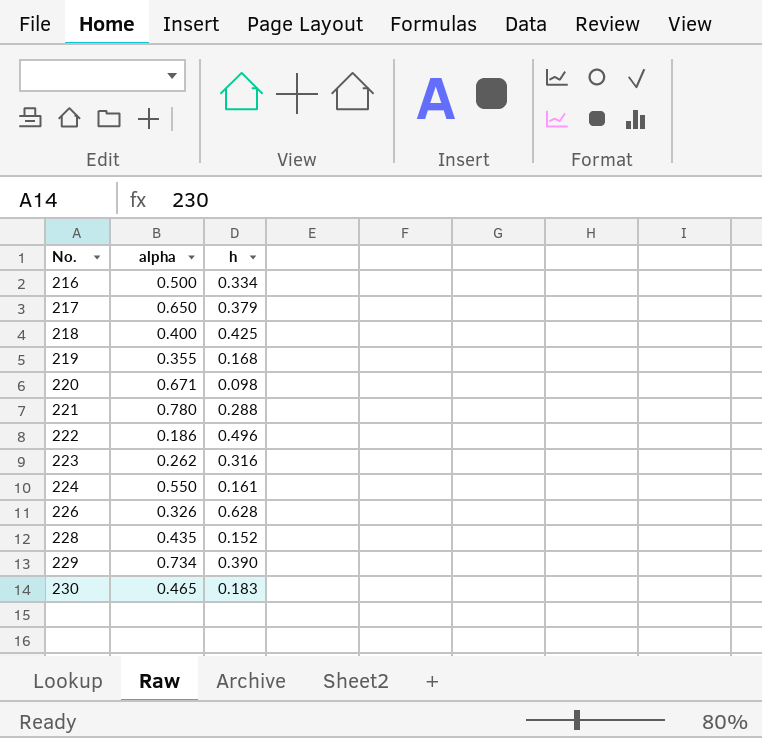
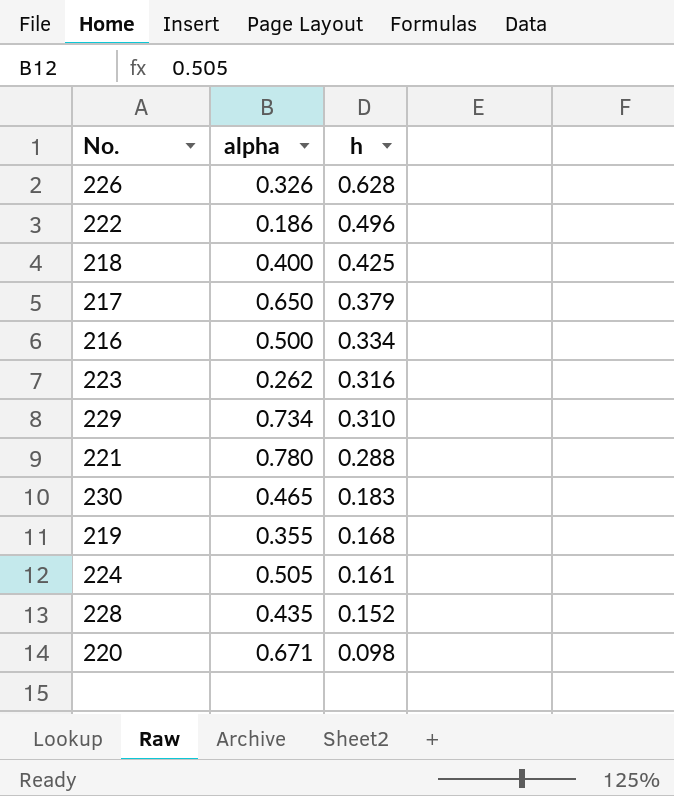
row order: No. ascending -> h descending
229 | h: 0.390 -> 0.310
224 | alpha: 0.550 -> 0.505

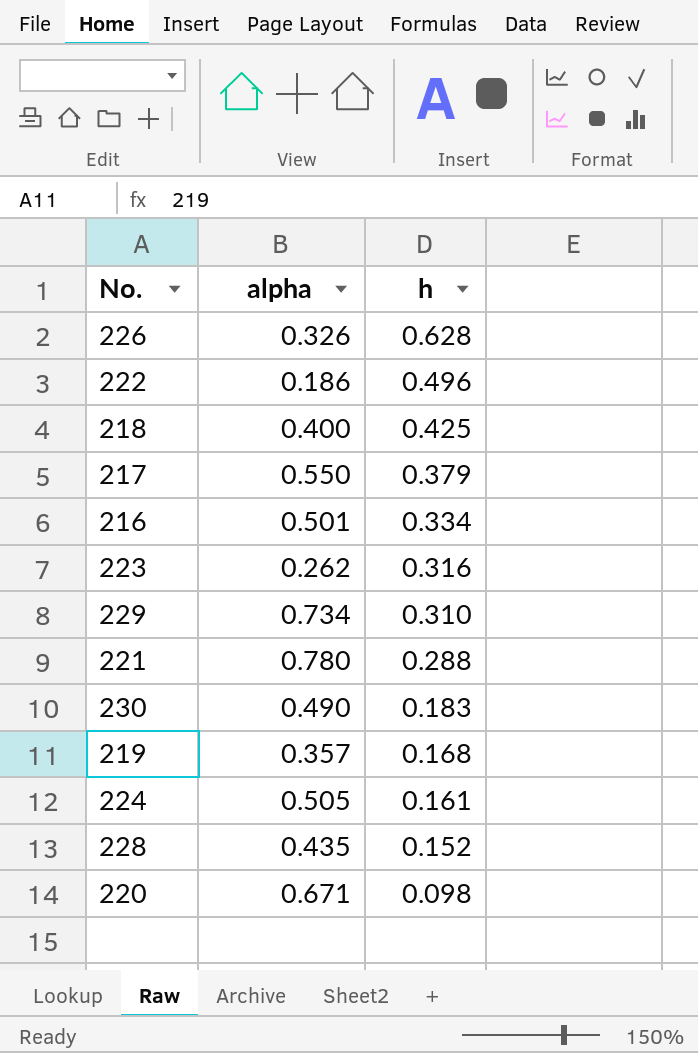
217 | alpha: 0.650 -> 0.550
216 | alpha: 0.500 -> 0.501
230 | alpha: 0.465 -> 0.490
219 | alpha: 0.355 -> 0.357

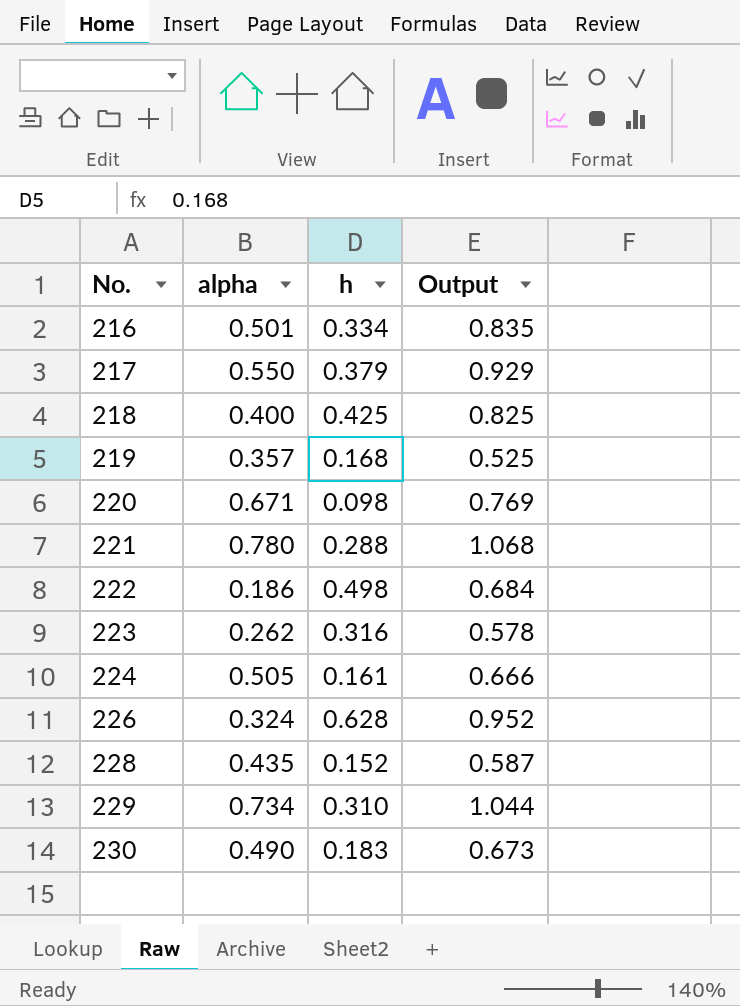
row order: h descending -> No. ascending
column Output | formula: none -> [alpha] + [h]
222 | h: 0.496 -> 0.498
226 | alpha: 0.326 -> 0.324

